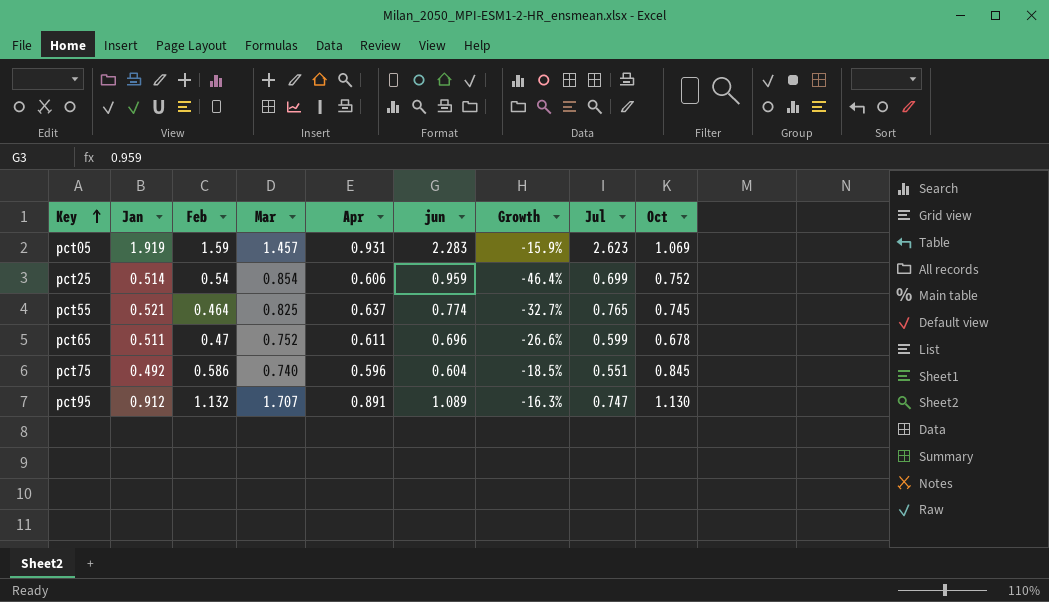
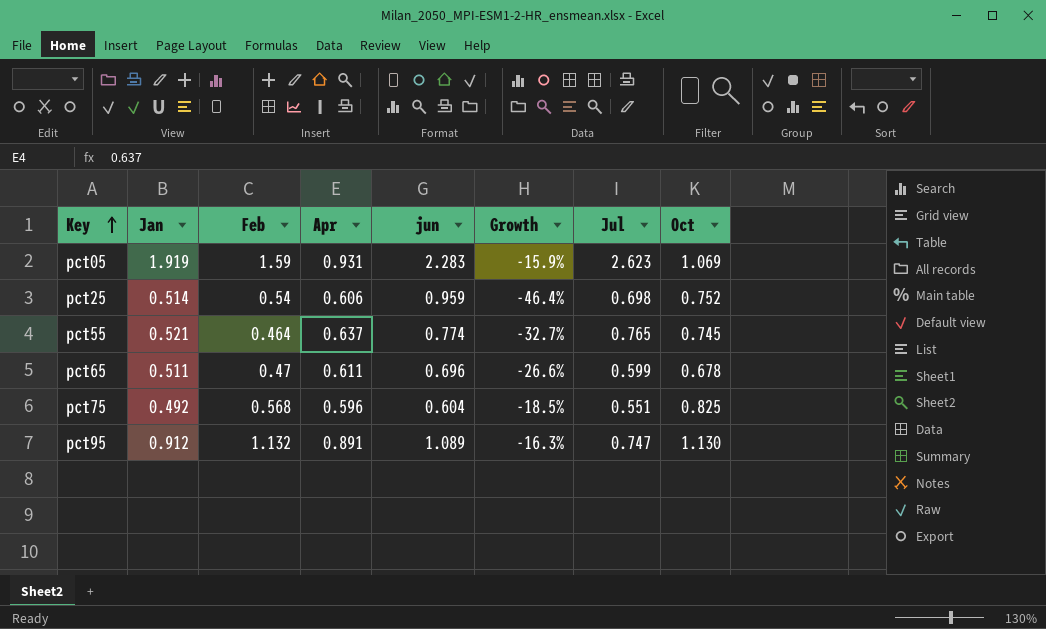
column Mar | position: 4 -> none
pct25 | Jul: 0.699 -> 0.698
pct75 | Feb: 0.586 -> 0.568
pct75 | Oct: 0.845 -> 0.825

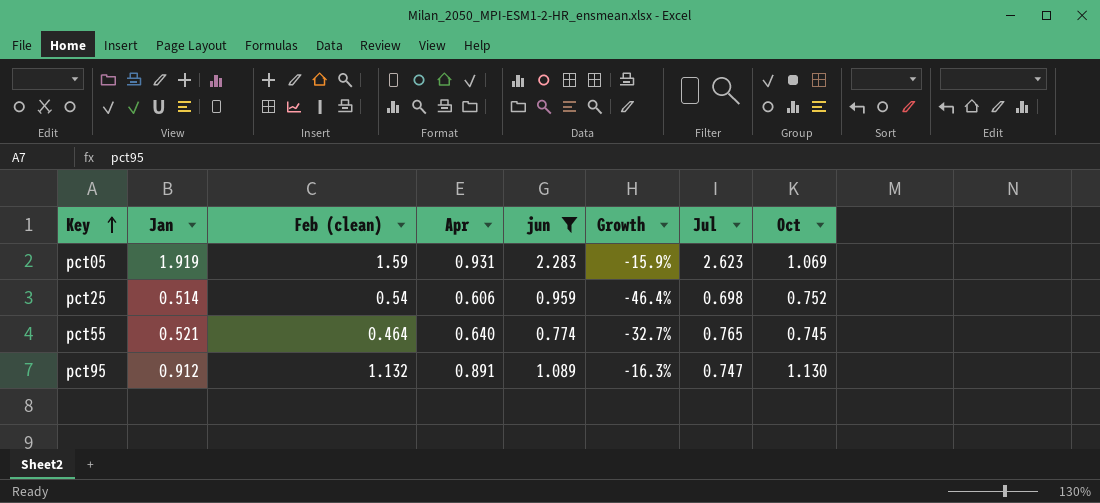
filter: none -> jun >= 0.774
column name: Feb -> Feb (clean)
pct55 | Apr: 0.637 -> 0.640

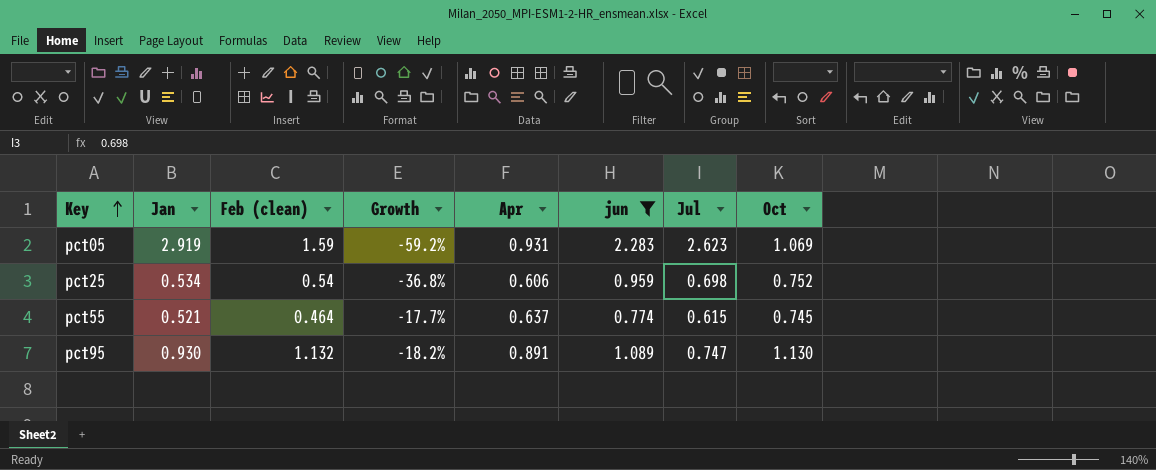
column Growth | formula: ([Jan] - [jun]) / [jun] -> ([Apr] - [jun]) / [jun]
column Growth | position: 6 -> 4
pct05 | Jan: 1.919 -> 2.919
pct25 | Jan: 0.514 -> 0.534
pct55 | Apr: 0.640 -> 0.637
pct55 | Jul: 0.765 -> 0.615
pct95 | Jan: 0.912 -> 0.930

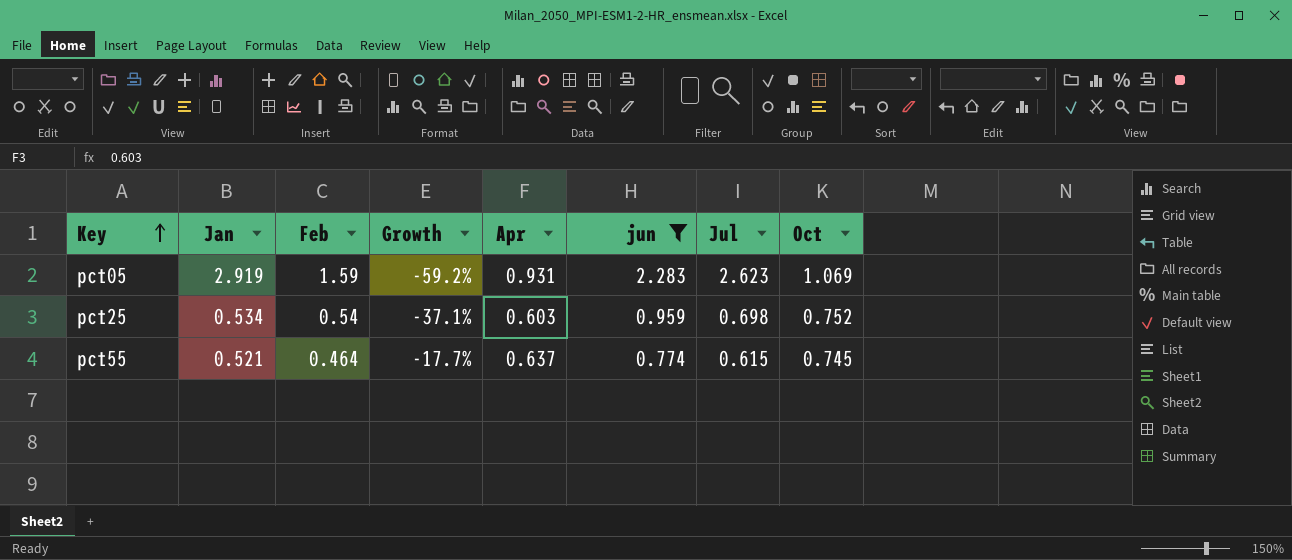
column name: Feb (clean) -> Feb
row pct95: 0.930 | 1.132 | -18.2% | 0.891 | 1.089 | 0.747 | 1.130 -> none
pct25 | Growth: -36.8% -> -37.1%
pct25 | Apr: 0.606 -> 0.603

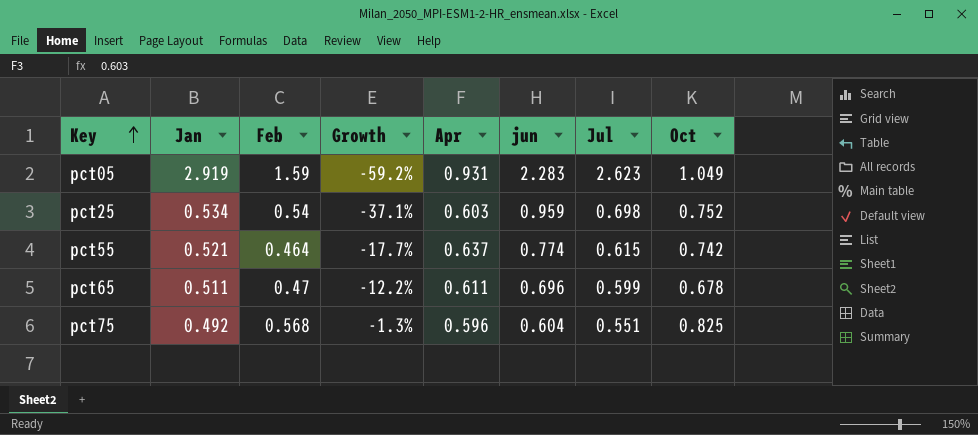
filter: jun >= 0.774 -> none
pct05 | Oct: 1.069 -> 1.049
pct55 | Oct: 0.745 -> 0.742

